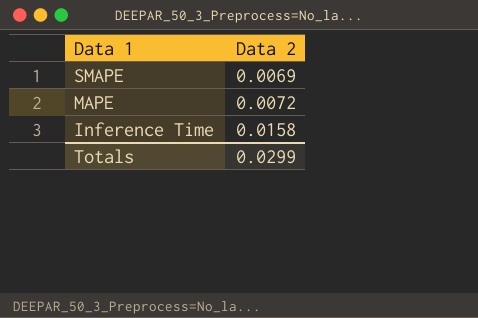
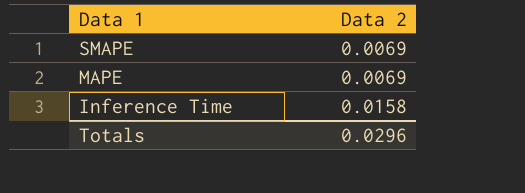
MAPE | Data 2: 0.0072 -> 0.0069
Totals | Data 2: 0.0299 -> 0.0296

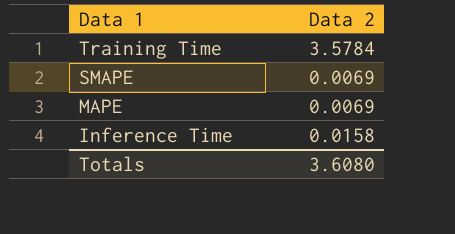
row Training Time: none -> 3.5784
Totals | Data 2: 0.0296 -> 3.6080

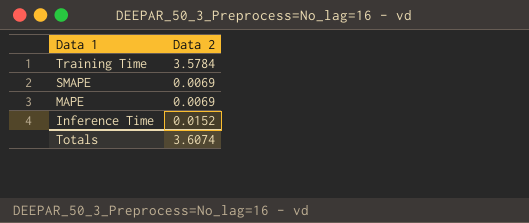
Inference Time | Data 2: 0.0158 -> 0.0152
Totals | Data 2: 3.6080 -> 3.6074

